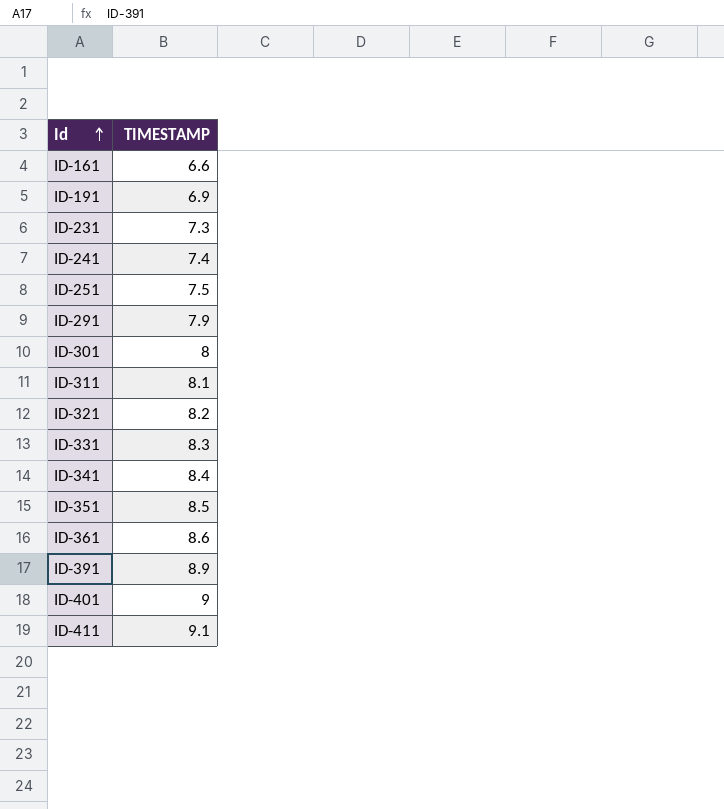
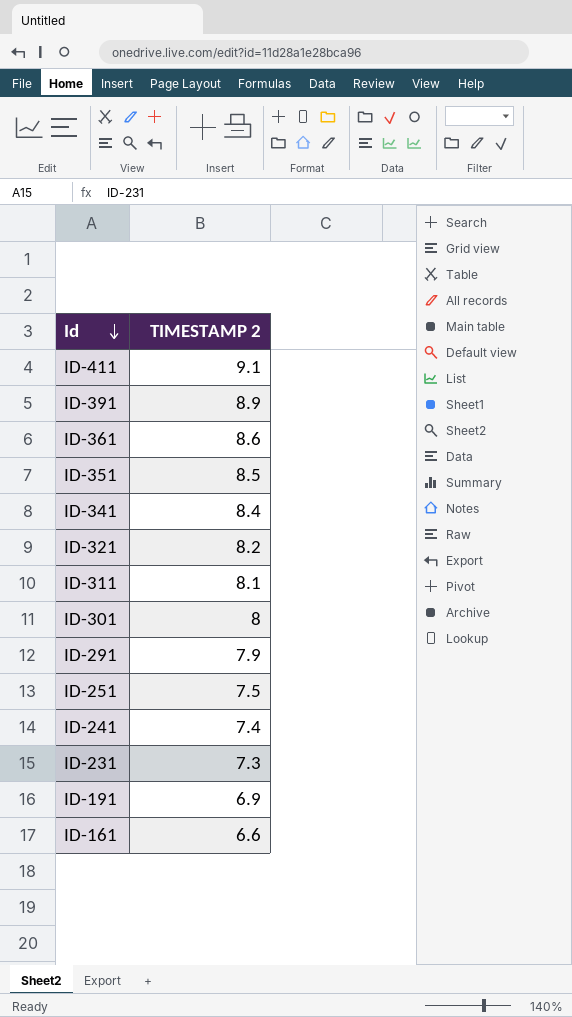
row order: Id ascending -> Id descending
column name: TIMESTAMP -> TIMESTAMP 2
row ID-331: 8.3 -> none
row ID-401: 9 -> none

